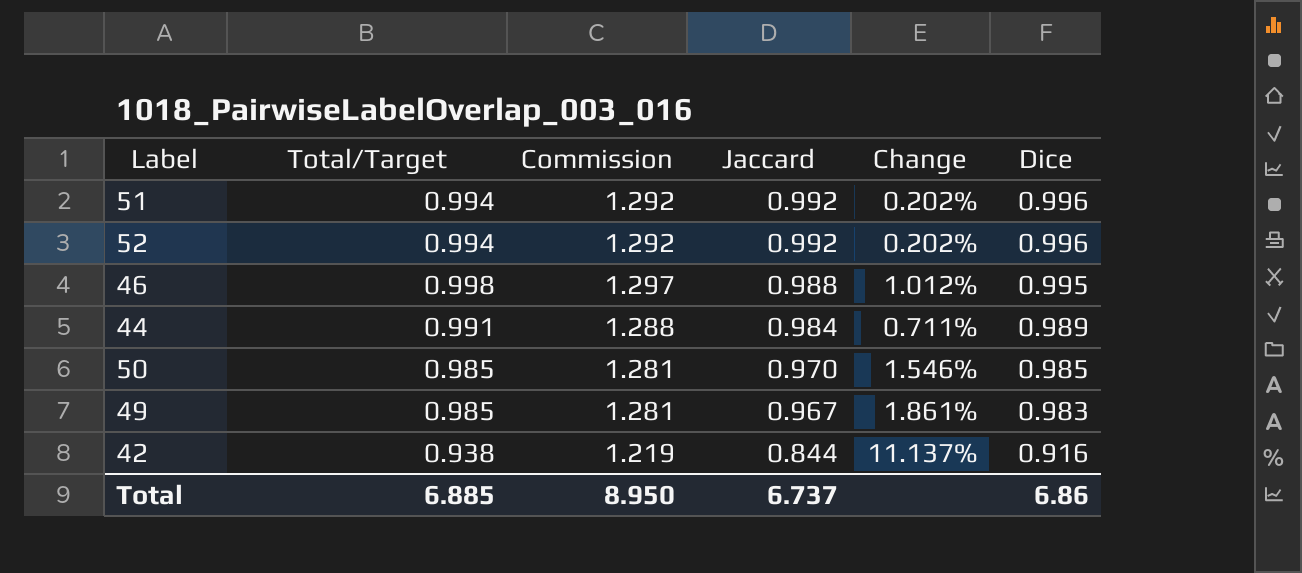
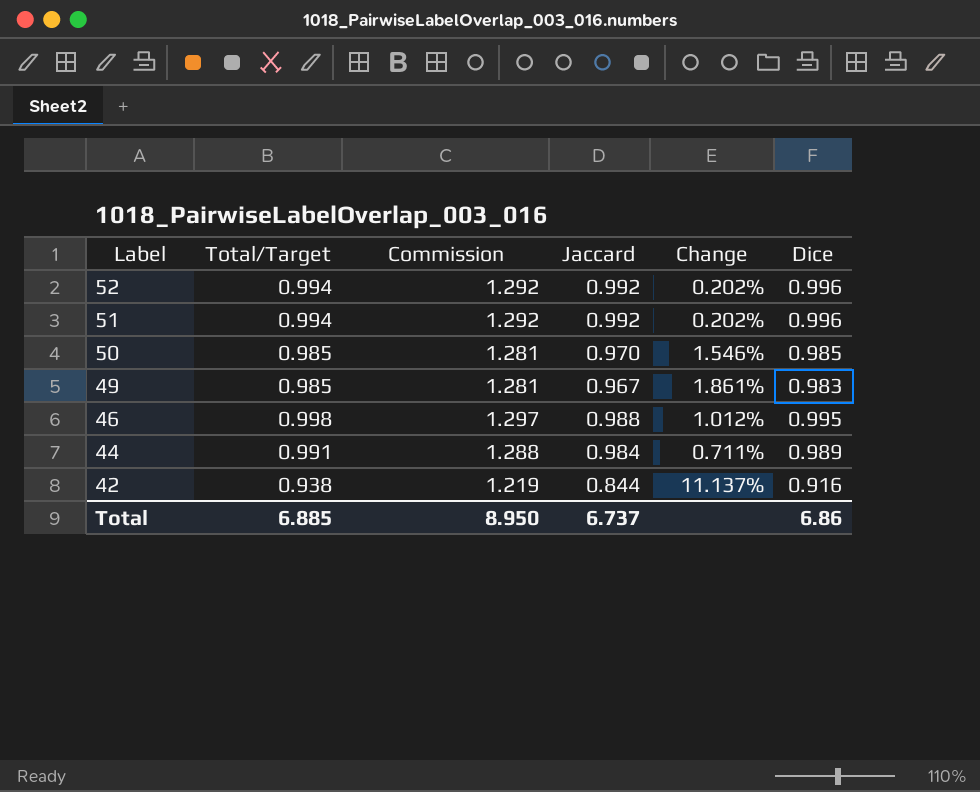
row order: Jaccard descending -> Label descending

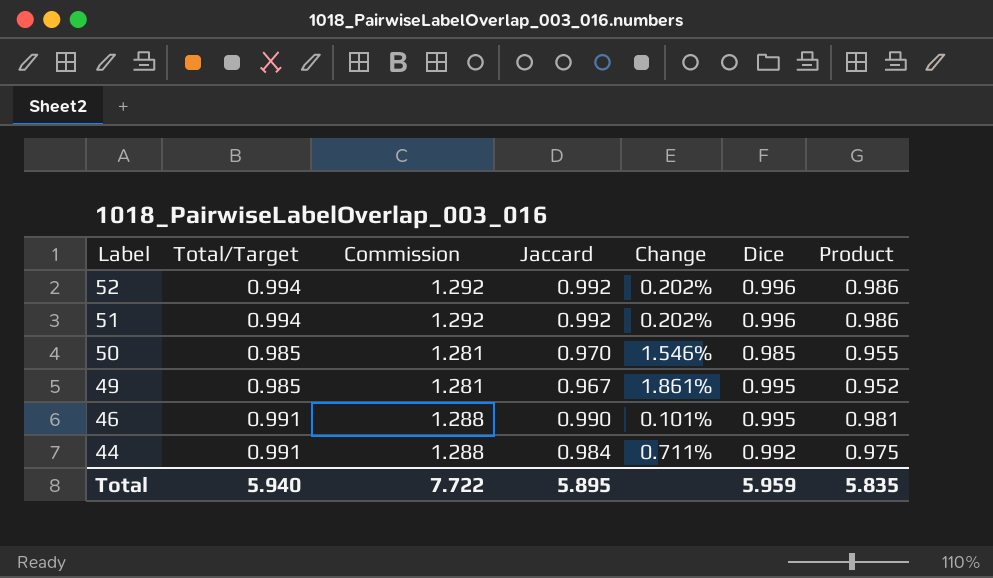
column Product | formula: none -> [Total/Target] * [Jaccard]
row 42: 0.938 | 1.219 | 0.844 | 11.137% | 0.916 -> none
49 | Dice: 0.983 -> 0.995
46 | Total/Target: 0.998 -> 0.991
46 | Commission: 1.297 -> 1.288
46 | Jaccard: 0.988 -> 0.990
46 | Change: 1.012% -> 0.101%
44 | Dice: 0.989 -> 0.992
Total | Total/Target: 6.885 -> 5.940
Total | Commission: 8.950 -> 7.722
Total | Jaccard: 6.737 -> 5.895
Total | Dice: 6.86 -> 5.959

